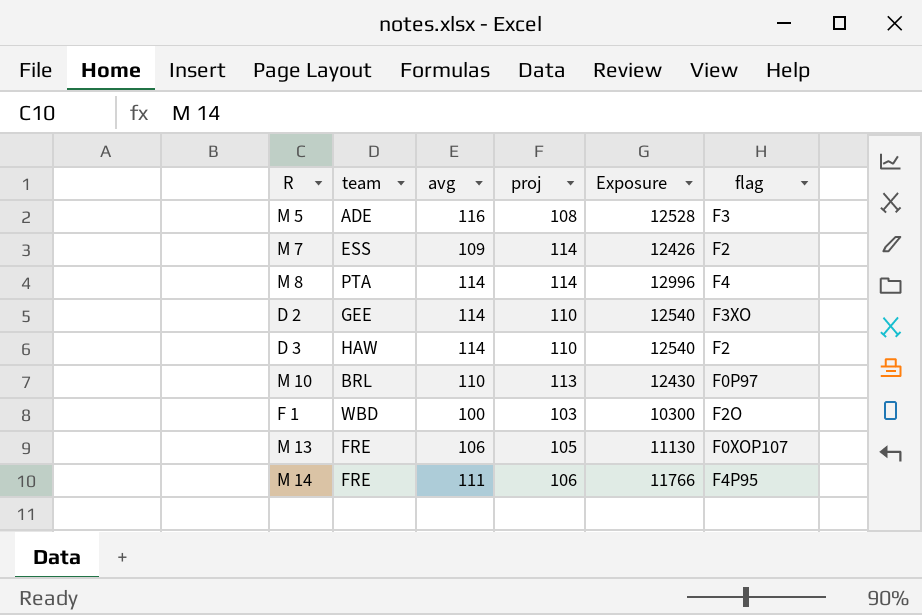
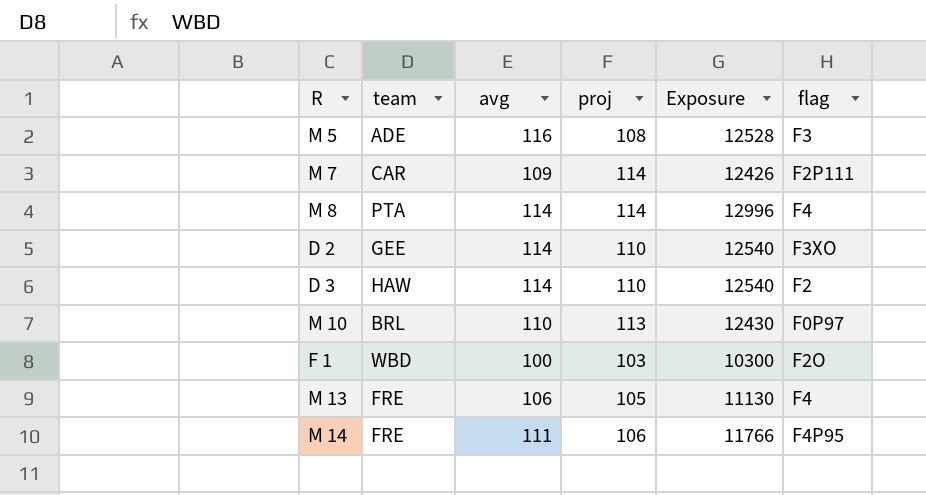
M 7 | team: ESS -> CAR
M 7 | flag: F2 -> F2P111
M 13 | flag: F0XOP107 -> F4

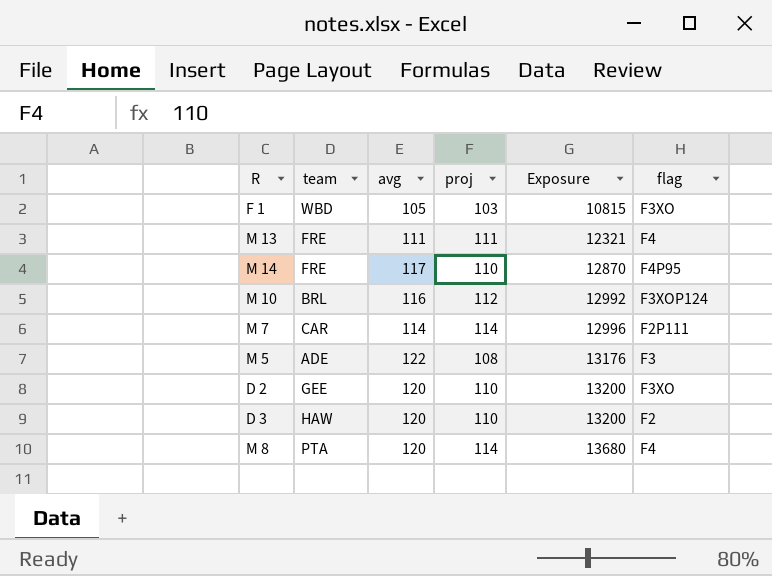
row order: none -> Exposure ascending
F 1 | avg: 100 -> 105
F 1 | Exposure: 10300 -> 10815
F 1 | flag: F2O -> F3XO
M 13 | avg: 106 -> 111
M 13 | proj: 105 -> 111
M 13 | Exposure: 11130 -> 12321
M 14 | avg: 111 -> 117
M 14 | proj: 106 -> 110
M 14 | Exposure: 11766 -> 12870
M 10 | avg: 110 -> 116
M 10 | proj: 113 -> 112
M 10 | Exposure: 12430 -> 12992
M 10 | flag: F0P97 -> F3XOP124
M 7 | avg: 109 -> 114
M 7 | Exposure: 12426 -> 12996
M 5 | avg: 116 -> 122
M 5 | Exposure: 12528 -> 13176
D 2 | avg: 114 -> 120
D 2 | Exposure: 12540 -> 13200
D 3 | avg: 114 -> 120
D 3 | Exposure: 12540 -> 13200
M 8 | avg: 114 -> 120
M 8 | Exposure: 12996 -> 13680

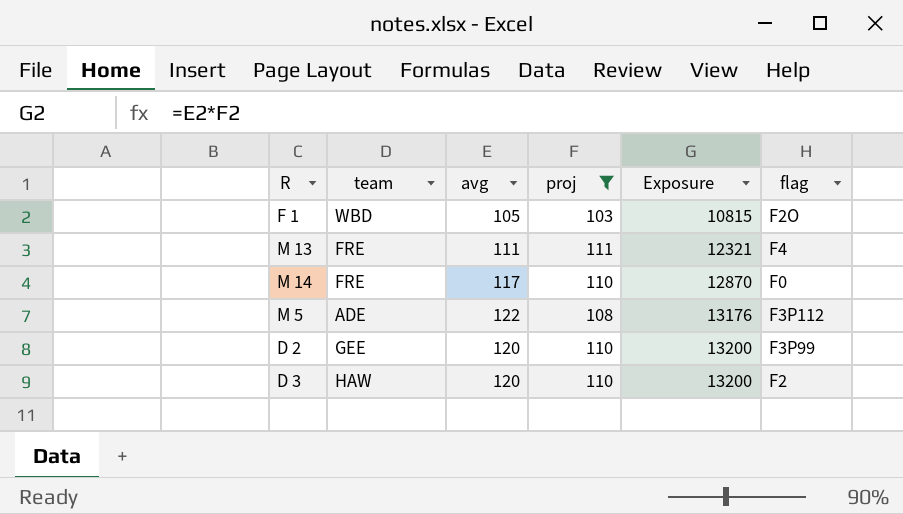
filter: none -> proj <= 111
F 1 | flag: F3XO -> F2O
M 14 | flag: F4P95 -> F0
M 5 | flag: F3 -> F3P112
D 2 | flag: F3XO -> F3P99

